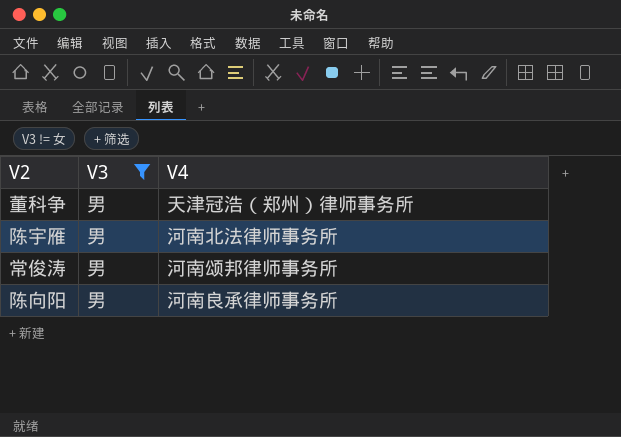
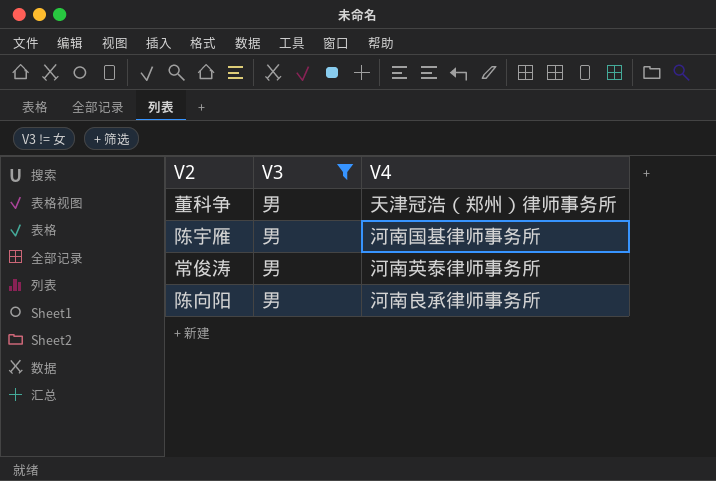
陈宇雁 | V4: 河南北法律师事务所 -> 河南国基律师事务所
常俊涛 | V4: 河南颂邦律师事务所 -> 河南英泰律师事务所

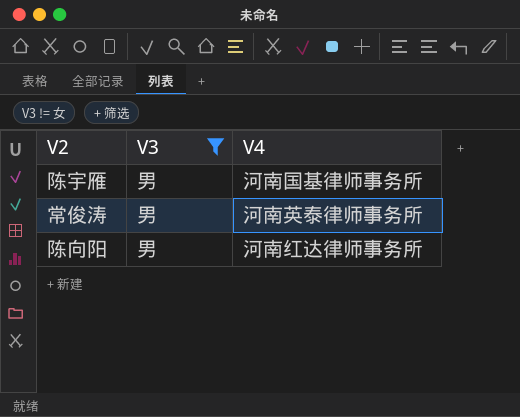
row 董科争: 男 | 天津冠浩（郑州）律师事务所 -> none
陈向阳 | V4: 河南良承律师事务所 -> 河南红达律师事务所

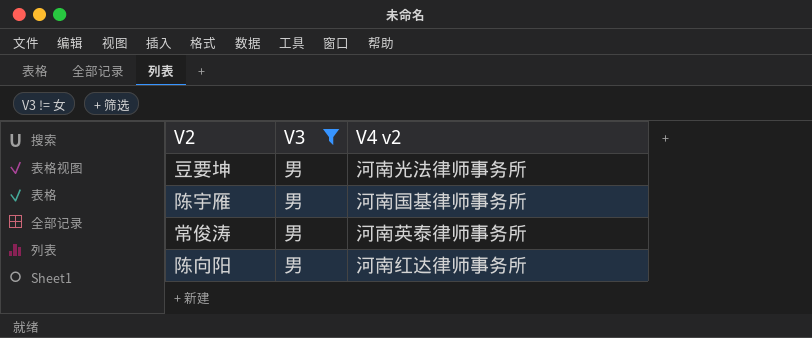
column name: V4 -> V4 v2
row 豆要坤: none -> 男 | 河南光法律师事务所

